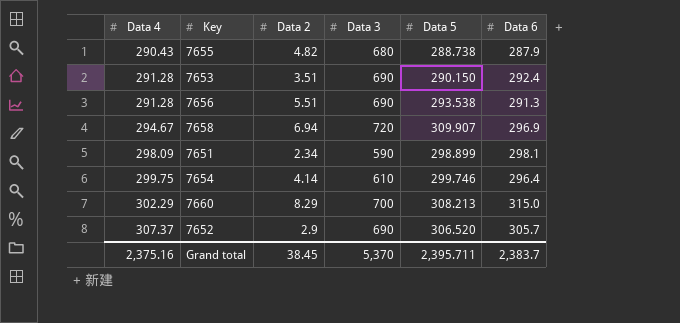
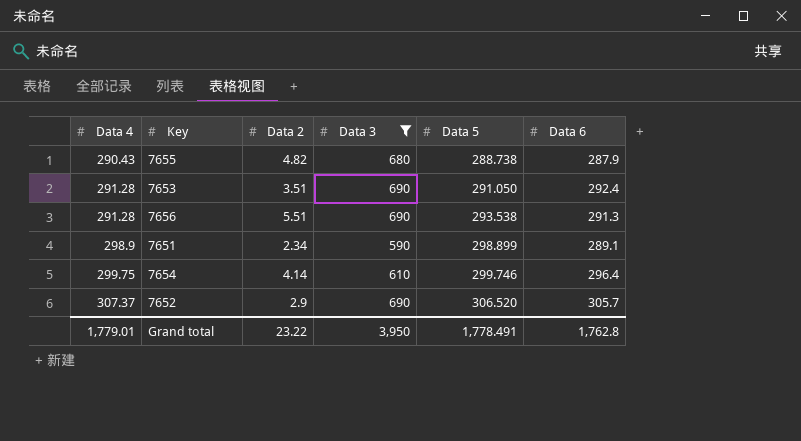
filter: none -> Data 3 <= 690
7653 | Data 5: 290.150 -> 291.050
7651 | Data 4: 298.09 -> 298.9
7651 | Data 6: 298.1 -> 289.1
Grand total | Data 4: 2,375.16 -> 1,779.01
Grand total | Data 2: 38.45 -> 23.22
Grand total | Data 3: 5,370 -> 3,950
Grand total | Data 5: 2,395.711 -> 1,778.491
Grand total | Data 6: 2,383.7 -> 1,762.8

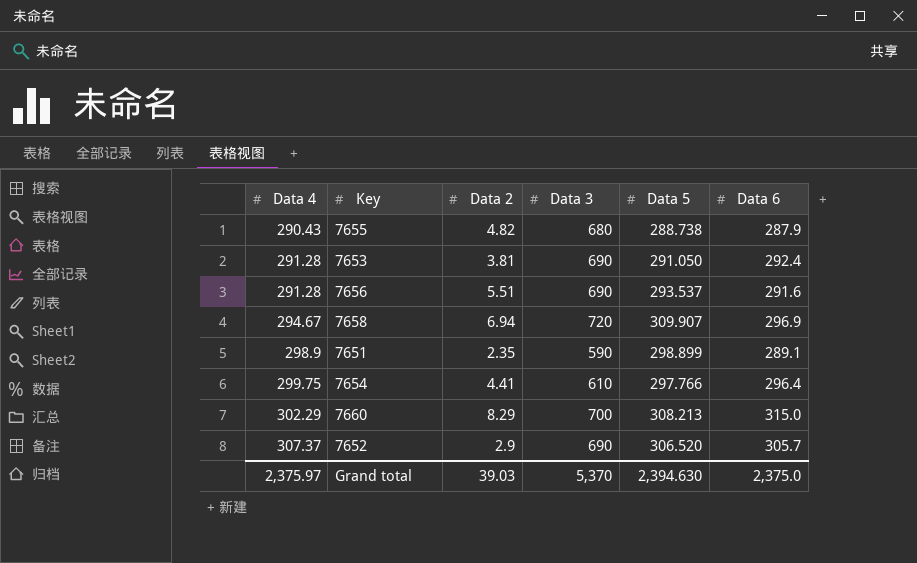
filter: Data 3 <= 690 -> none
7653 | Data 2: 3.51 -> 3.81
7656 | Data 5: 293.538 -> 293.537
7656 | Data 6: 291.3 -> 291.6
7651 | Data 2: 2.34 -> 2.35
7654 | Data 2: 4.14 -> 4.41
7654 | Data 5: 299.746 -> 297.766
Grand total | Data 4: 1,779.01 -> 2,375.97
Grand total | Data 2: 23.22 -> 39.03
Grand total | Data 3: 3,950 -> 5,370
Grand total | Data 5: 1,778.491 -> 2,394.630
Grand total | Data 6: 1,762.8 -> 2,375.0

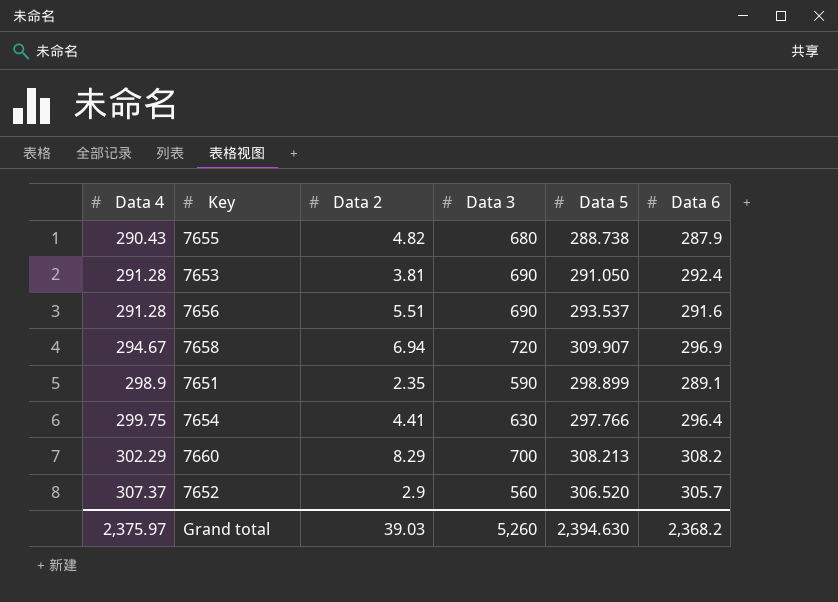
7654 | Data 3: 610 -> 630
7660 | Data 6: 315.0 -> 308.2
7652 | Data 3: 690 -> 560
Grand total | Data 3: 5,370 -> 5,260
Grand total | Data 6: 2,375.0 -> 2,368.2

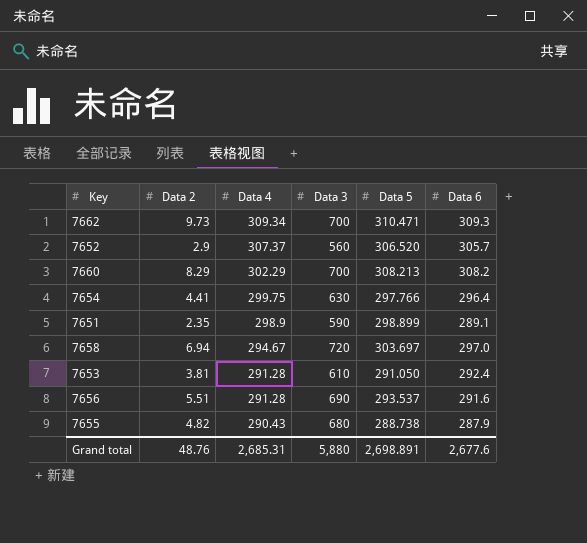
row order: Data 4 ascending -> Data 4 descending
column Data 4 | position: 1 -> 3
row 7662: none -> 9.73 | 309.34 | 700 | 310.471 | 309.3
7658 | Data 5: 309.907 -> 303.697
7658 | Data 6: 296.9 -> 297.0
7653 | Data 3: 690 -> 610
Grand total | Data 2: 39.03 -> 48.76
Grand total | Data 4: 2,375.97 -> 2,685.31
Grand total | Data 3: 5,260 -> 5,880
Grand total | Data 5: 2,394.630 -> 2,698.891
Grand total | Data 6: 2,368.2 -> 2,677.6

